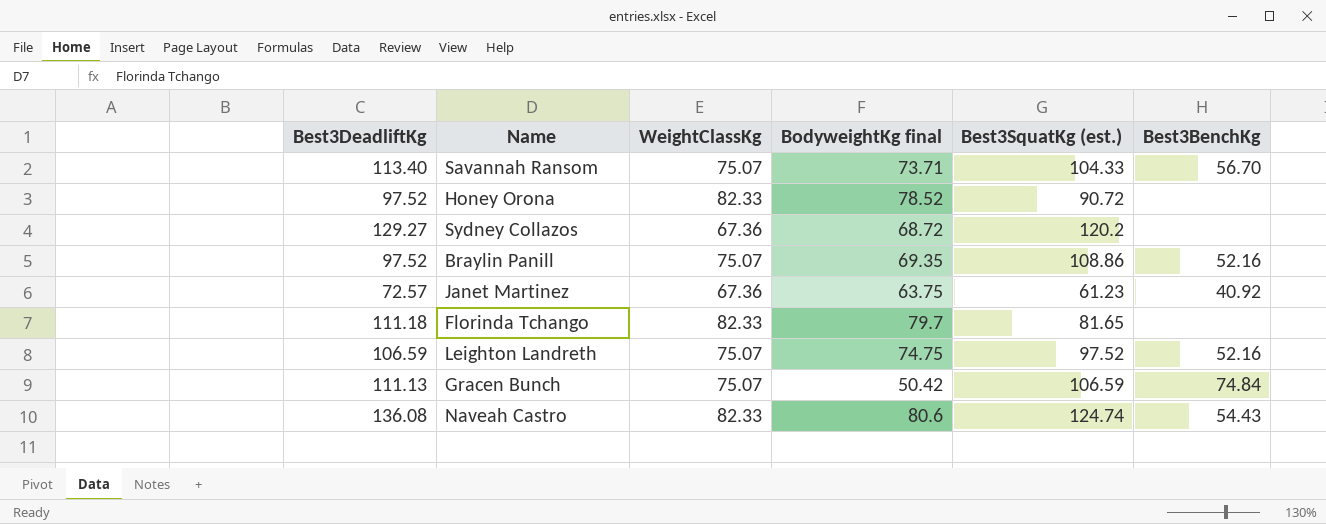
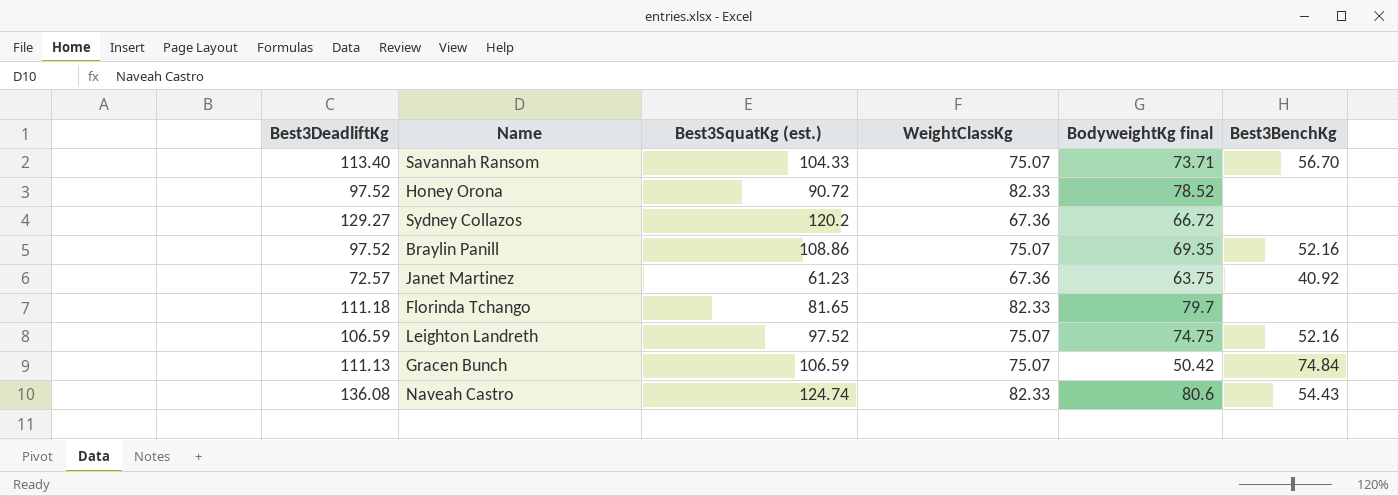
column Best3SquatKg (est.) | position: 5 -> 3
Sydney Collazos | BodyweightKg final: 68.72 -> 66.72

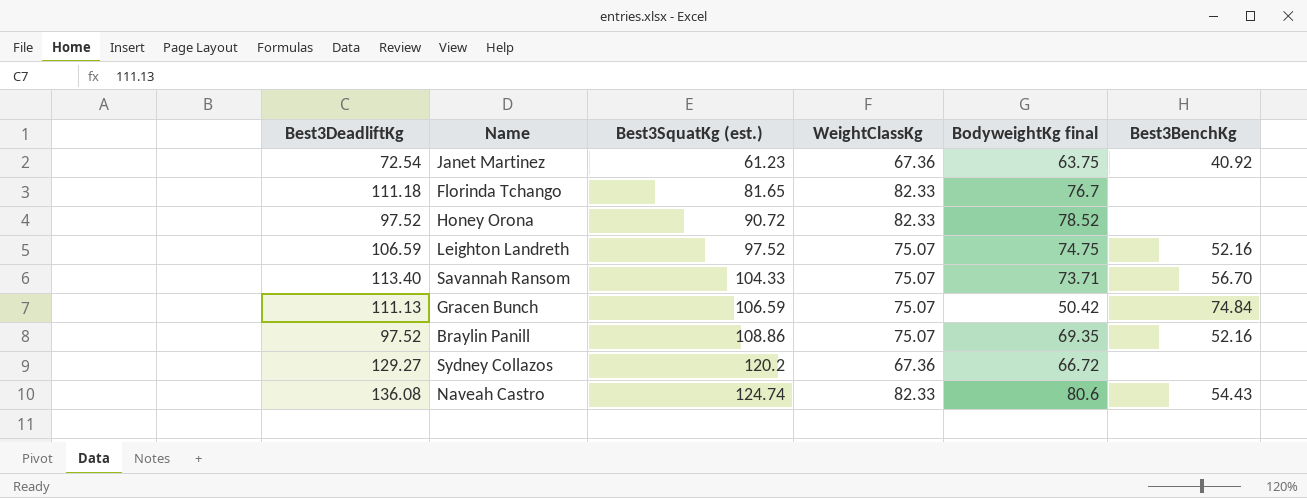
row order: none -> Best3SquatKg (est.) ascending
Janet Martinez | Best3DeadliftKg: 72.57 -> 72.54
Florinda Tchango | BodyweightKg final: 79.7 -> 76.7

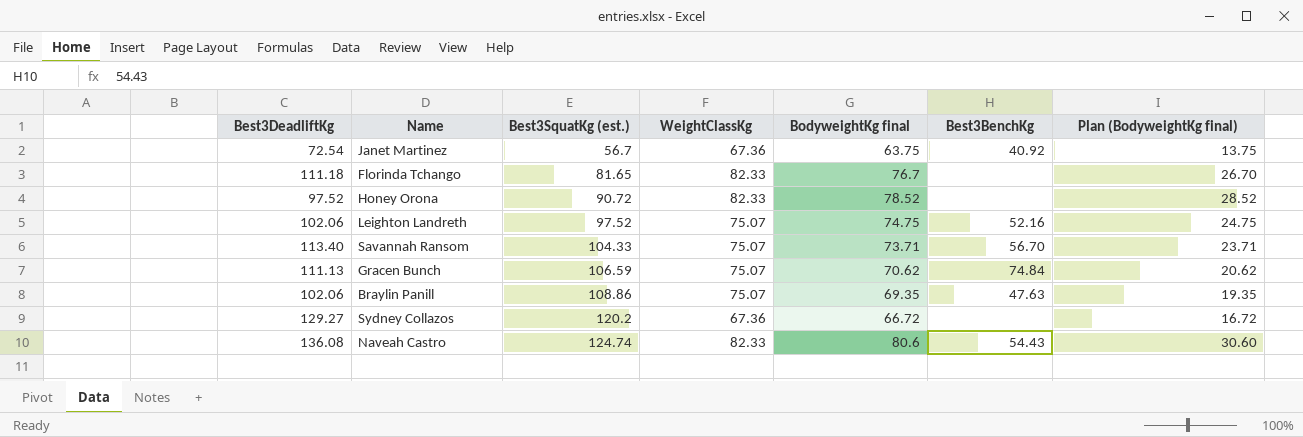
column Plan (BodyweightKg final) | formula: none -> [BodyweightKg final] - 50
Janet Martinez | Best3SquatKg (est.): 61.23 -> 56.7
Leighton Landreth | Best3DeadliftKg: 106.59 -> 102.06
Gracen Bunch | BodyweightKg final: 50.42 -> 70.62
Braylin Panill | Best3DeadliftKg: 97.52 -> 102.06
Braylin Panill | Best3BenchKg: 52.16 -> 47.63

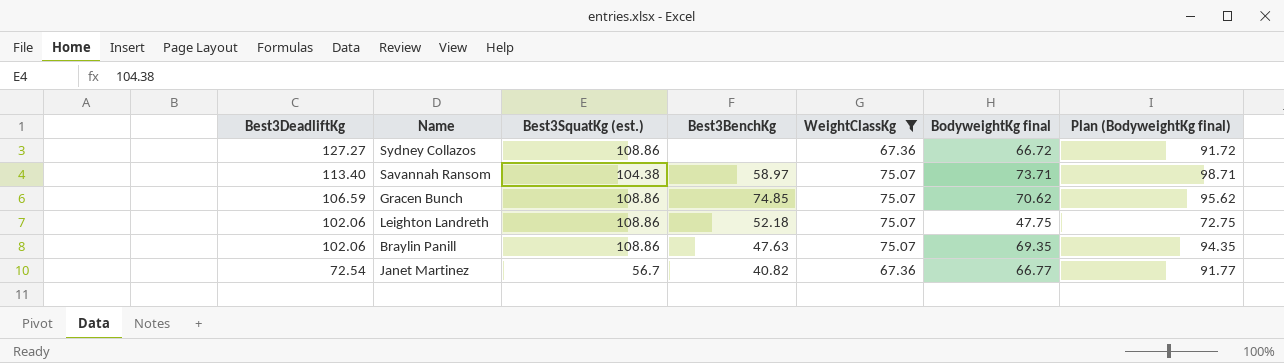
filter: none -> WeightClassKg != 82.33
row order: Best3SquatKg (est.) ascending -> Best3DeadliftKg descending
column Best3BenchKg | position: 6 -> 4
column Plan (BodyweightKg final) | formula: [BodyweightKg final] - 50 -> [BodyweightKg final] + 25
Sydney Collazos | Best3DeadliftKg: 129.27 -> 127.27
Sydney Collazos | Best3SquatKg (est.): 120.2 -> 108.86
Savannah Ransom | Best3SquatKg (est.): 104.33 -> 104.38
Savannah Ransom | Best3BenchKg: 56.70 -> 58.97
Gracen Bunch | Best3DeadliftKg: 111.13 -> 106.59
Gracen Bunch | Best3SquatKg (est.): 106.59 -> 108.86
Gracen Bunch | Best3BenchKg: 74.84 -> 74.85
Leighton Landreth | Best3SquatKg (est.): 97.52 -> 108.86
Leighton Landreth | Best3BenchKg: 52.16 -> 52.18
Leighton Landreth | BodyweightKg final: 74.75 -> 47.75
Janet Martinez | Best3BenchKg: 40.92 -> 40.82
Janet Martinez | BodyweightKg final: 63.75 -> 66.77

